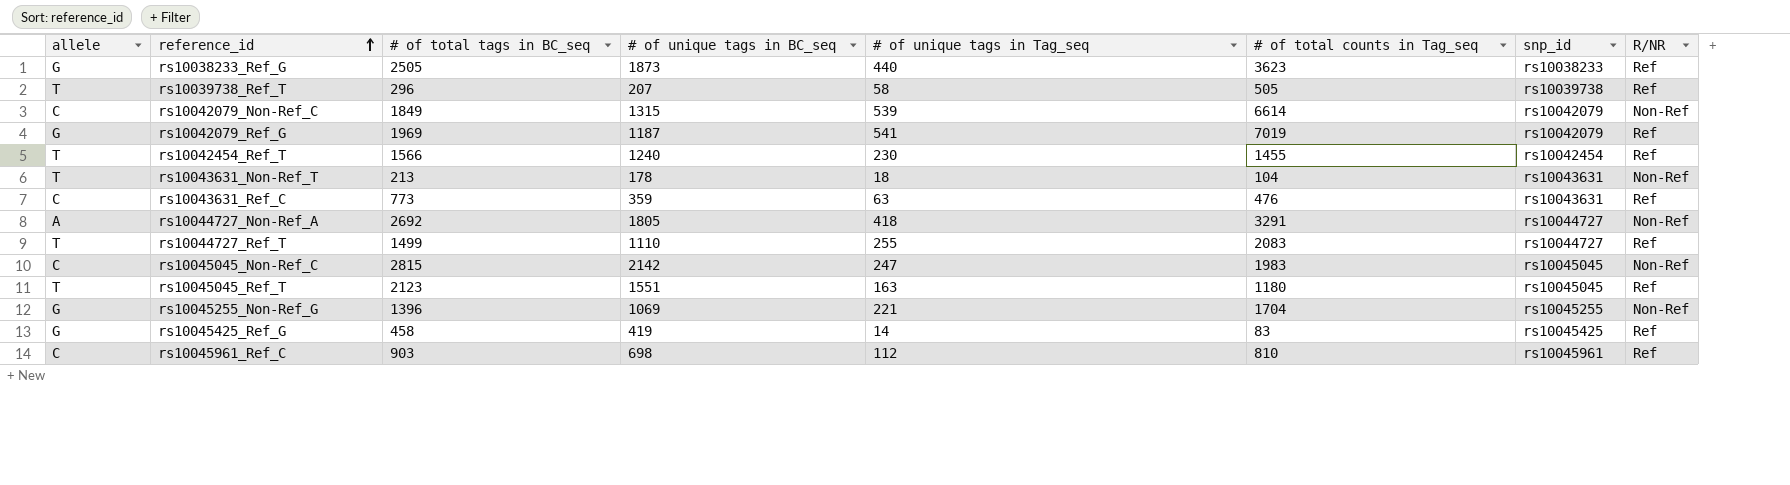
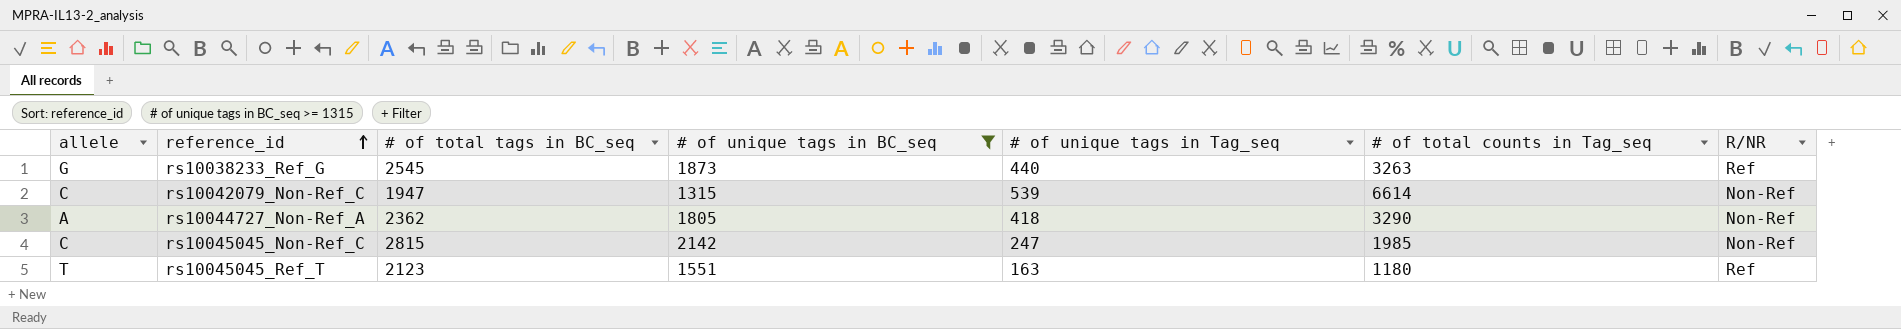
filter: none -> # of unique tags in BC_seq >= 1315
column snp_id | position: 7 -> none
rs10038233_Ref_G | # of total tags in BC_seq: 2505 -> 2545
rs10038233_Ref_G | # of total counts in Tag_seq: 3623 -> 3263
rs10042079_Non-Ref_C | # of total tags in BC_seq: 1849 -> 1947
rs10044727_Non-Ref_A | # of total tags in BC_seq: 2692 -> 2362
rs10044727_Non-Ref_A | # of total counts in Tag_seq: 3291 -> 3290
rs10045045_Non-Ref_C | # of total counts in Tag_seq: 1983 -> 1985

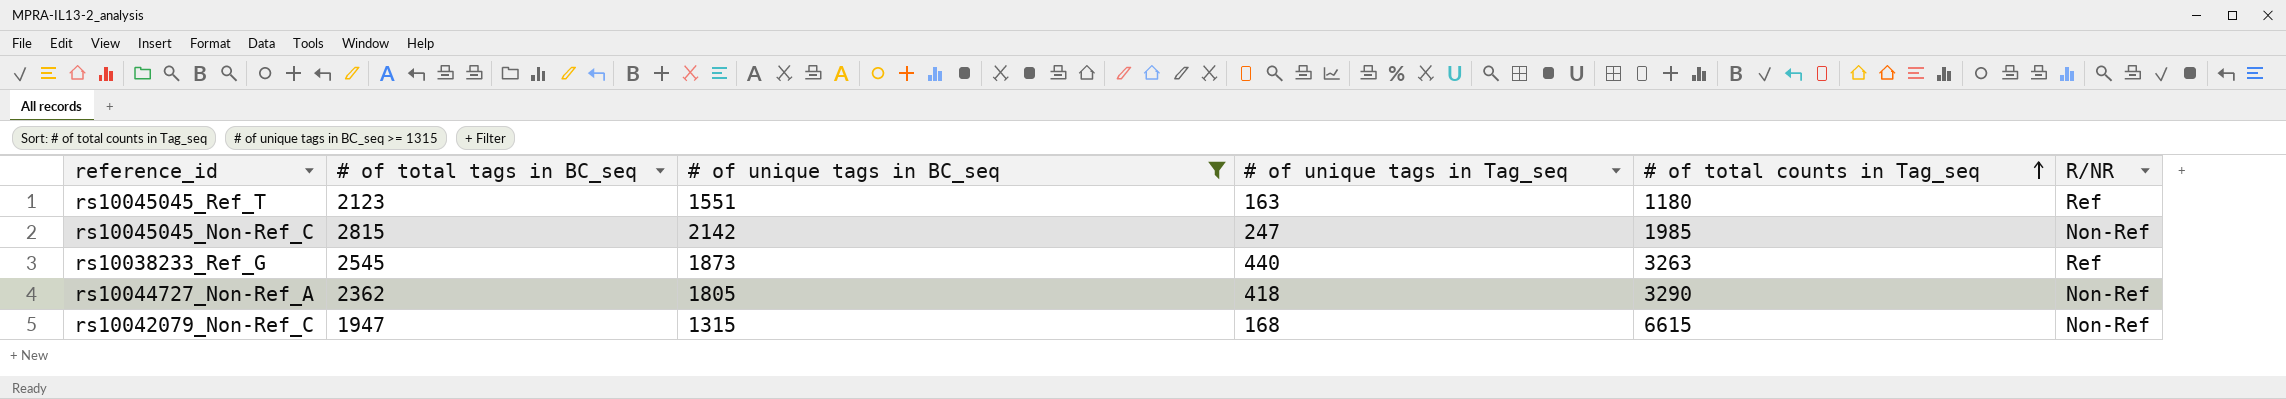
row order: reference_id ascending -> # of total counts in Tag_seq ascending
column allele | position: 1 -> none
rs10042079_Non-Ref_C | # of unique tags in Tag_seq: 539 -> 168
rs10042079_Non-Ref_C | # of total counts in Tag_seq: 6614 -> 6615

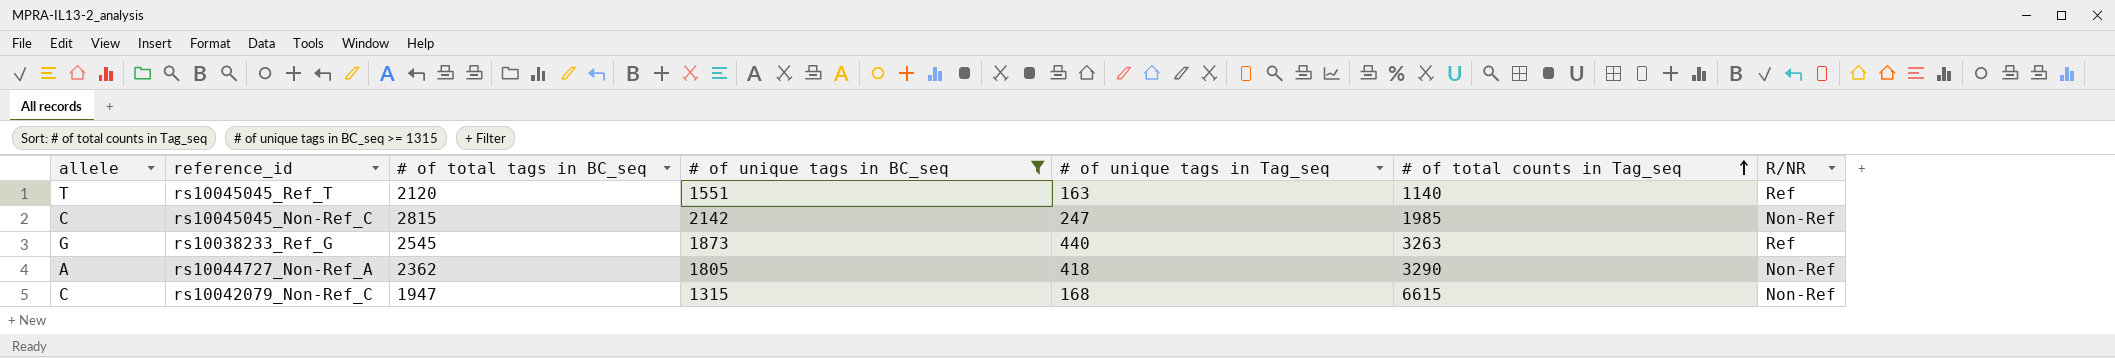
column allele | position: none -> 1
rs10045045_Ref_T | # of total tags in BC_seq: 2123 -> 2120
rs10045045_Ref_T | # of total counts in Tag_seq: 1180 -> 1140

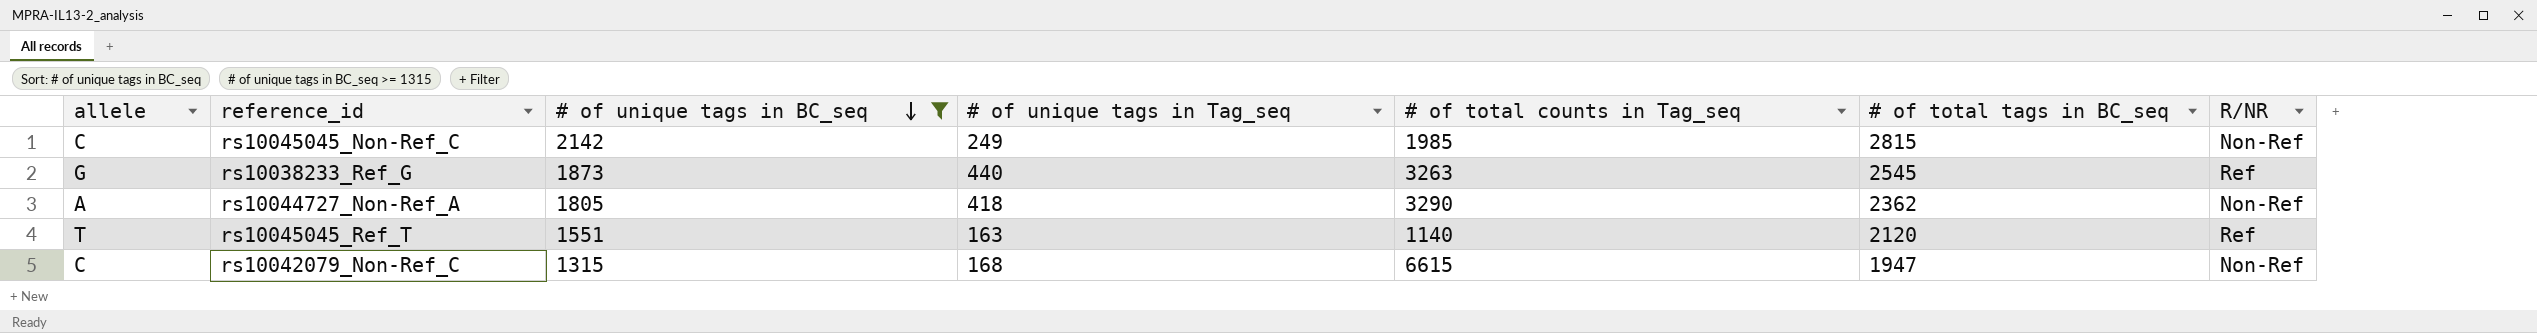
row order: # of total counts in Tag_seq ascending -> # of unique tags in BC_seq descending
column # of total tags in BC_seq | position: 3 -> 6
rs10045045_Non-Ref_C | # of unique tags in Tag_seq: 247 -> 249

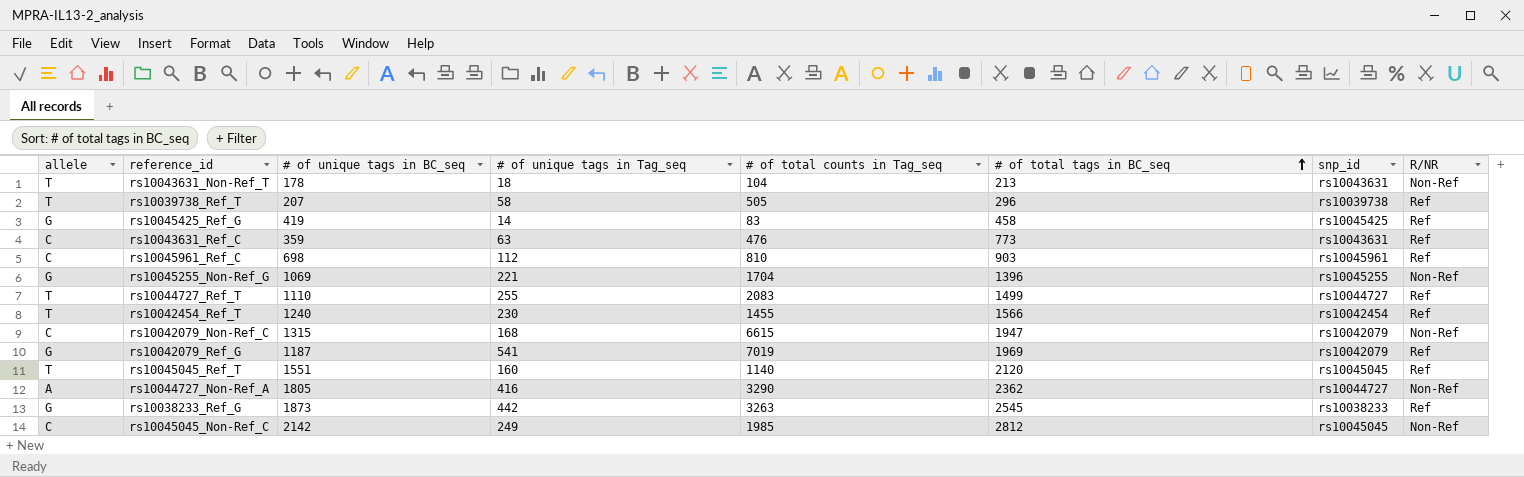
filter: # of unique tags in BC_seq >= 1315 -> none
row order: # of unique tags in BC_seq descending -> # of total tags in BC_seq ascending
column snp_id | position: none -> 7
rs10045045_Ref_T | # of unique tags in Tag_seq: 163 -> 160
rs10044727_Non-Ref_A | # of unique tags in Tag_seq: 418 -> 416
rs10038233_Ref_G | # of unique tags in Tag_seq: 440 -> 442
rs10045045_Non-Ref_C | # of total tags in BC_seq: 2815 -> 2812

